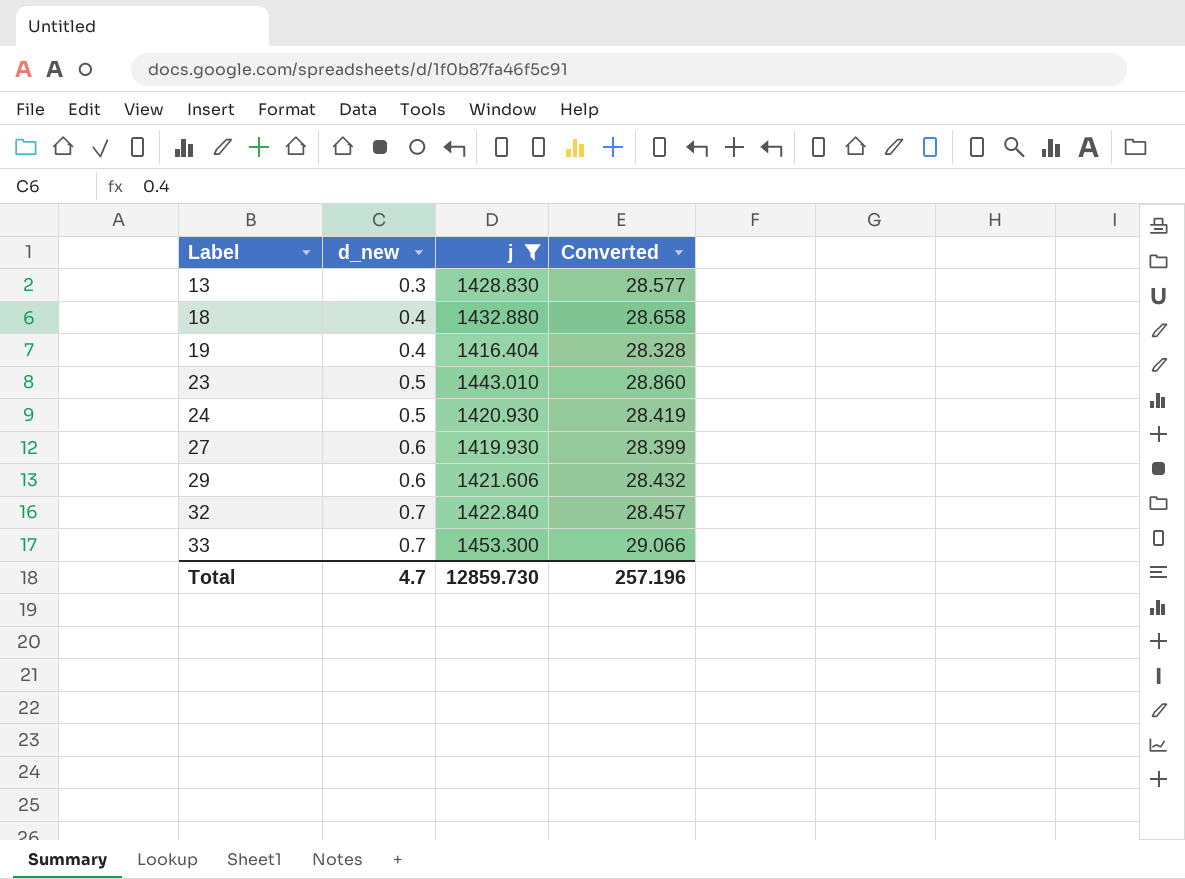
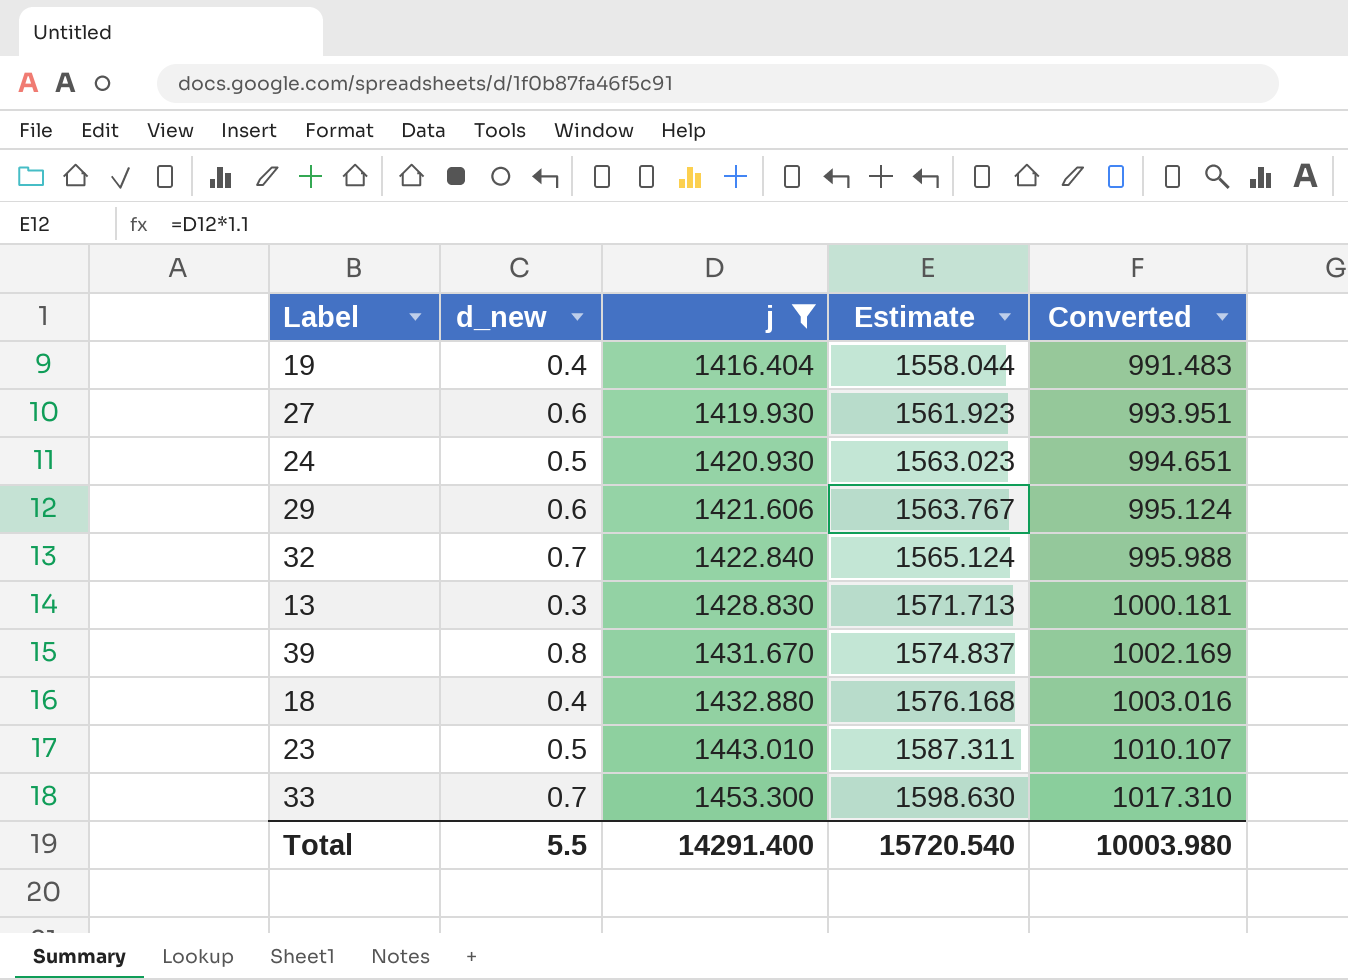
row order: Label ascending -> j ascending
column Estimate | formula: none -> [j] * 1.1
column Converted | formula: [j] * 0.02 -> [j] * 0.7
row 39: none -> 0.8 | 1431.670 | 1574.837 | 1002.169
Total | d_new: 4.7 -> 5.5
Total | j: 12859.730 -> 14291.400
Total | Converted: 257.196 -> 10003.980

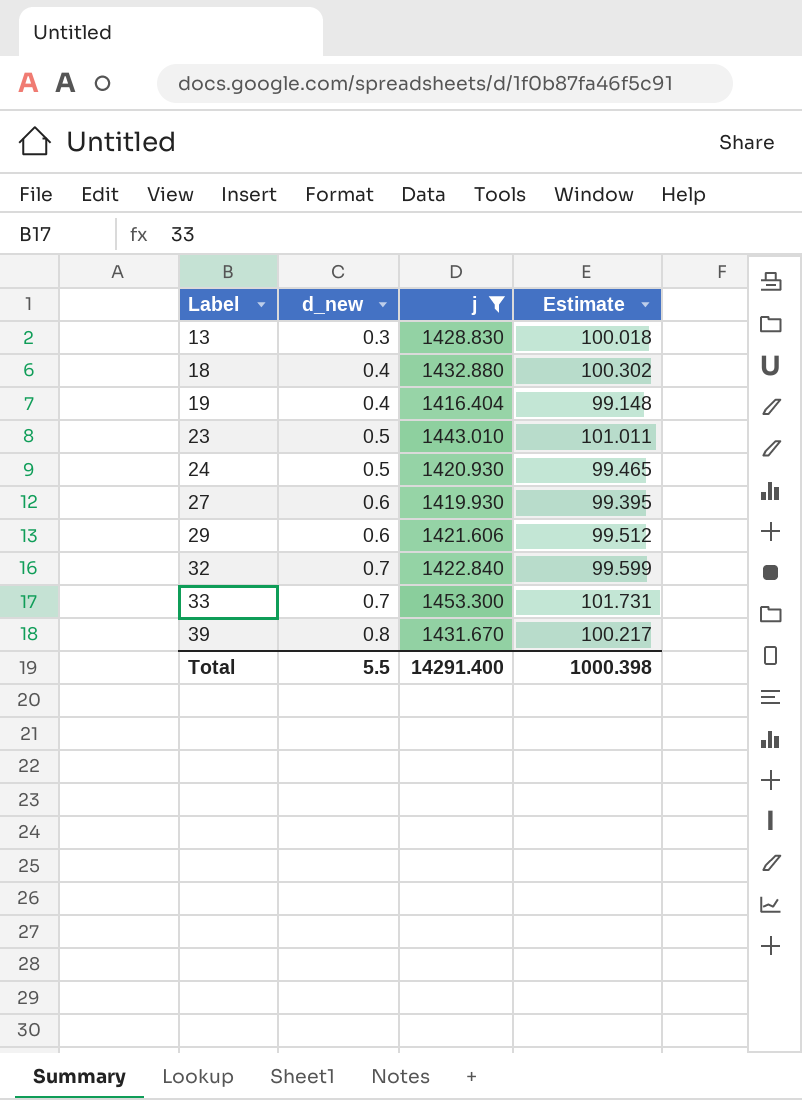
row order: j ascending -> Label ascending
column Converted | formula: [j] * 0.7 -> none
column Estimate | formula: [j] * 1.1 -> [j] * 0.07
Total | Estimate: 15720.540 -> 1000.398

